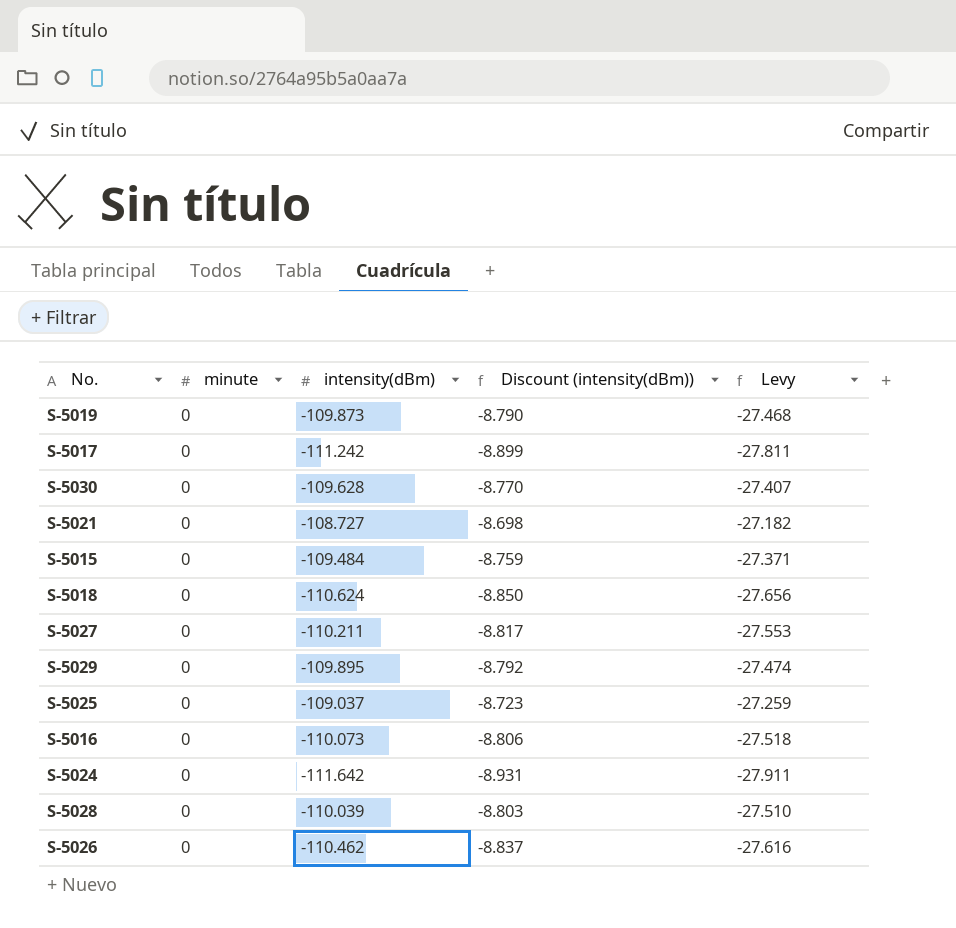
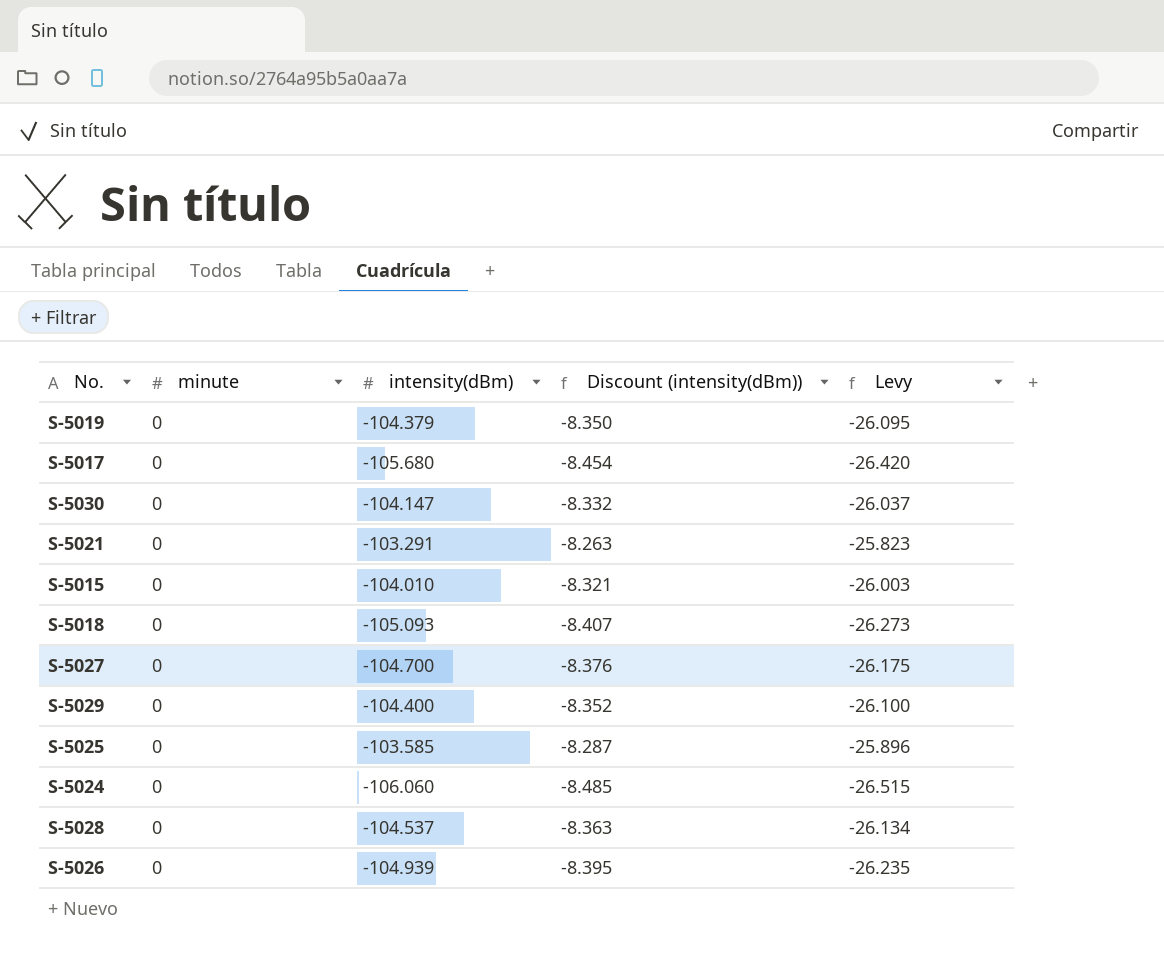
row S-5016: 0 | -110.073 | -8.806 | -27.518 -> none
S-5019 | intensity(dBm): -109.873 -> -104.379
S-5019 | Discount (intensity(dBm)): -8.790 -> -8.350
S-5019 | Levy: -27.468 -> -26.095
S-5017 | intensity(dBm): -111.242 -> -105.680
S-5017 | Discount (intensity(dBm)): -8.899 -> -8.454
S-5017 | Levy: -27.811 -> -26.420
S-5030 | intensity(dBm): -109.628 -> -104.147
S-5030 | Discount (intensity(dBm)): -8.770 -> -8.332
S-5030 | Levy: -27.407 -> -26.037
S-5021 | intensity(dBm): -108.727 -> -103.291
S-5021 | Discount (intensity(dBm)): -8.698 -> -8.263
S-5021 | Levy: -27.182 -> -25.823
S-5015 | intensity(dBm): -109.484 -> -104.010
S-5015 | Discount (intensity(dBm)): -8.759 -> -8.321
S-5015 | Levy: -27.371 -> -26.003
S-5018 | intensity(dBm): -110.624 -> -105.093
S-5018 | Discount (intensity(dBm)): -8.850 -> -8.407
S-5018 | Levy: -27.656 -> -26.273
S-5027 | intensity(dBm): -110.211 -> -104.700
S-5027 | Discount (intensity(dBm)): -8.817 -> -8.376
S-5027 | Levy: -27.553 -> -26.175
S-5029 | intensity(dBm): -109.895 -> -104.400
S-5029 | Discount (intensity(dBm)): -8.792 -> -8.352
S-5029 | Levy: -27.474 -> -26.100
S-5025 | intensity(dBm): -109.037 -> -103.585
S-5025 | Discount (intensity(dBm)): -8.723 -> -8.287
S-5025 | Levy: -27.259 -> -25.896
S-5024 | intensity(dBm): -111.642 -> -106.060
S-5024 | Discount (intensity(dBm)): -8.931 -> -8.485
S-5024 | Levy: -27.911 -> -26.515
S-5028 | intensity(dBm): -110.039 -> -104.537
S-5028 | Discount (intensity(dBm)): -8.803 -> -8.363
S-5028 | Levy: -27.510 -> -26.134
S-5026 | intensity(dBm): -110.462 -> -104.939
S-5026 | Discount (intensity(dBm)): -8.837 -> -8.395
S-5026 | Levy: -27.616 -> -26.235

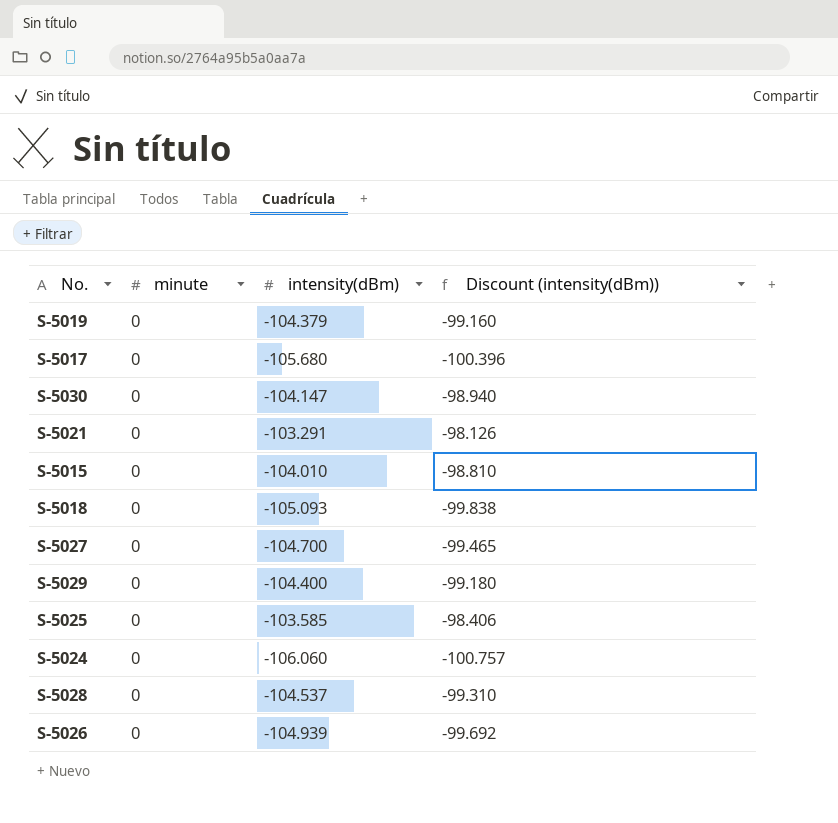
column Levy | formula: [intensity(dBm)] * 0.25 -> none
column Discount (intensity(dBm)) | formula: [intensity(dBm)] * 0.08 -> [intensity(dBm)] * 0.95

